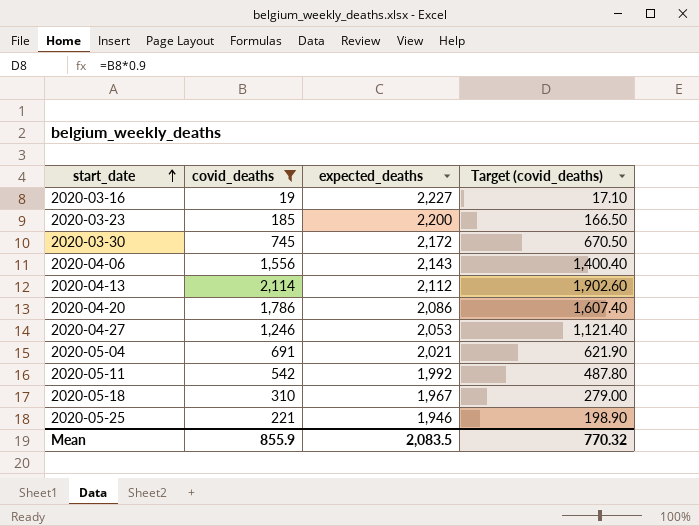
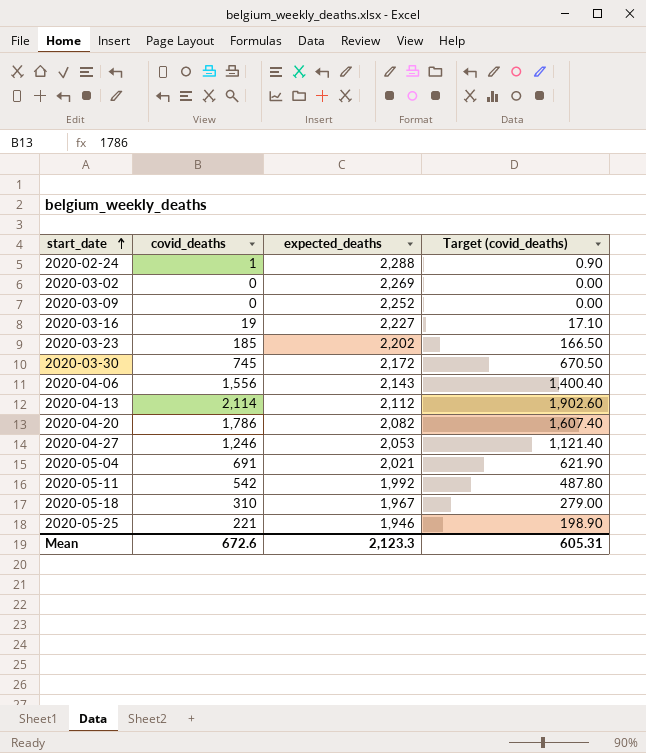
filter: covid_deaths >= 19 -> none
2020-03-23 | expected_deaths: 2,200 -> 2,202
2020-04-20 | expected_deaths: 2,086 -> 2,082
Mean | covid_deaths: 855.9 -> 672.6
Mean | expected_deaths: 2,083.5 -> 2,123.3
Mean | Target (covid_deaths): 770.32 -> 605.31

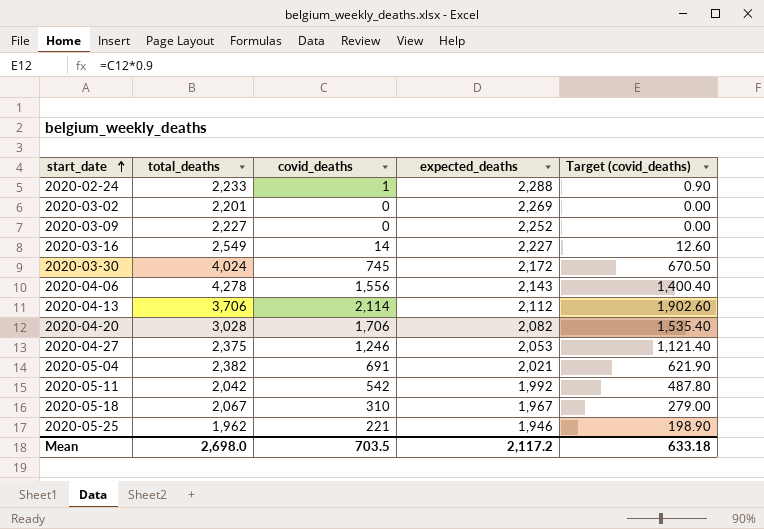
column total_deaths | position: none -> 2
row 2020-03-23: 185 | 2,202 | 166.50 -> none
2020-03-16 | covid_deaths: 19 -> 14
2020-03-16 | Target (covid_deaths): 17.10 -> 12.60
2020-04-20 | covid_deaths: 1,786 -> 1,706
2020-04-20 | Target (covid_deaths): 1,607.40 -> 1,535.40
Mean | covid_deaths: 672.6 -> 703.5
Mean | expected_deaths: 2,123.3 -> 2,117.2
Mean | Target (covid_deaths): 605.31 -> 633.18

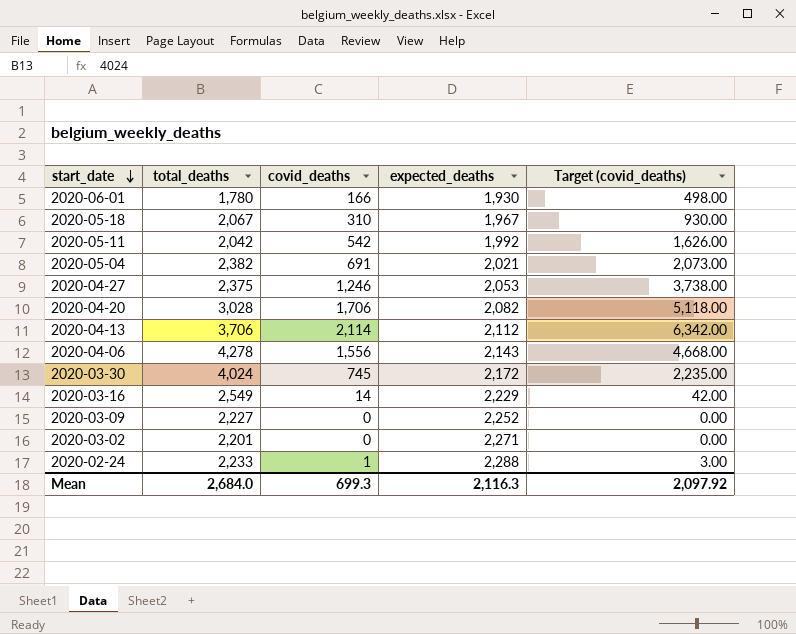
row order: start_date ascending -> start_date descending
column Target (covid_deaths) | formula: [covid_deaths] * 0.9 -> [covid_deaths] * 3
row 2020-05-25: 1,962 | 221 | 1,946 | 198.90 -> none
row 2020-06-01: none -> 1,780 | 166 | 1,930 | 498.00
2020-03-16 | expected_deaths: 2,227 -> 2,229
2020-03-02 | expected_deaths: 2,269 -> 2,271
Mean | total_deaths: 2,698.0 -> 2,684.0
Mean | covid_deaths: 703.5 -> 699.3
Mean | expected_deaths: 2,117.2 -> 2,116.3
Mean | Target (covid_deaths): 633.18 -> 2,097.92

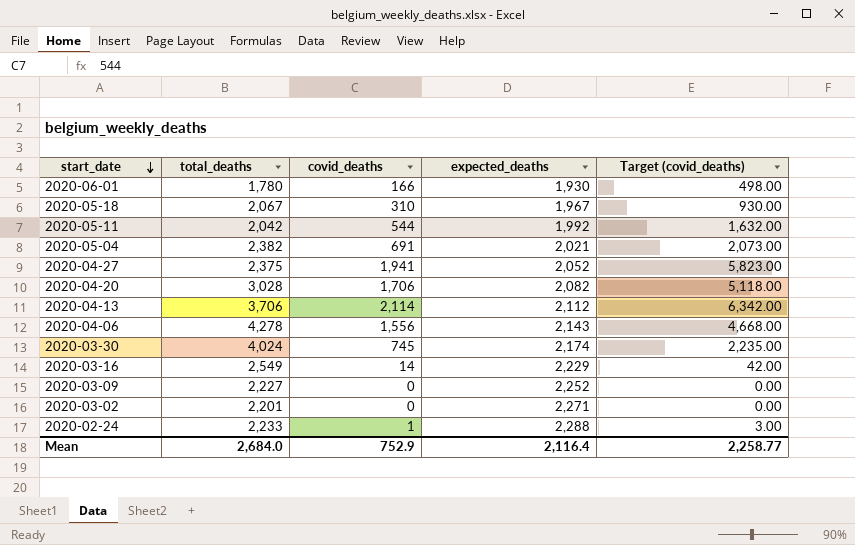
2020-05-11 | covid_deaths: 542 -> 544
2020-05-11 | Target (covid_deaths): 1,626.00 -> 1,632.00
2020-04-27 | covid_deaths: 1,246 -> 1,941
2020-04-27 | expected_deaths: 2,053 -> 2,052
2020-04-27 | Target (covid_deaths): 3,738.00 -> 5,823.00
2020-03-30 | expected_deaths: 2,172 -> 2,174
Mean | covid_deaths: 699.3 -> 752.9
Mean | expected_deaths: 2,116.3 -> 2,116.4
Mean | Target (covid_deaths): 2,097.92 -> 2,258.77

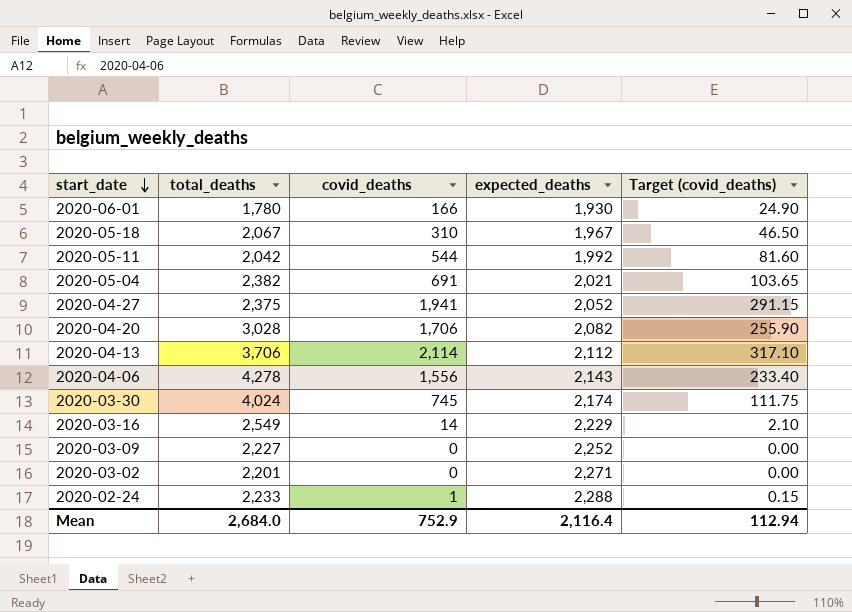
column Target (covid_deaths) | formula: [covid_deaths] * 3 -> [covid_deaths] * 0.15
Mean | Target (covid_deaths): 2,258.77 -> 112.94

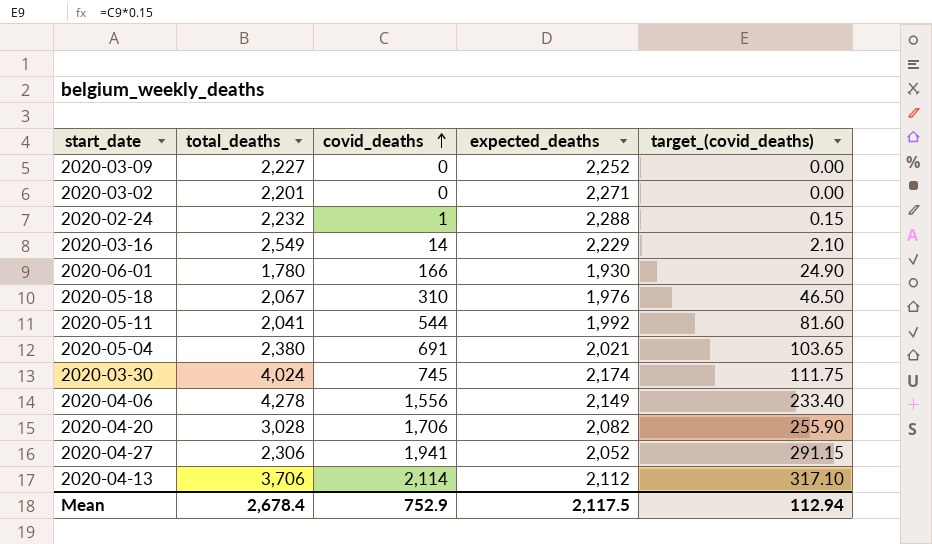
row order: start_date descending -> covid_deaths ascending
column name: Target (covid_deaths) -> target_(covid_deaths)
2020-02-24 | total_deaths: 2,233 -> 2,232
2020-05-18 | expected_deaths: 1,967 -> 1,976
2020-05-11 | total_deaths: 2,042 -> 2,041
2020-05-04 | total_deaths: 2,382 -> 2,380
2020-04-06 | expected_deaths: 2,143 -> 2,149
2020-04-27 | total_deaths: 2,375 -> 2,306
Mean | total_deaths: 2,684.0 -> 2,678.4
Mean | expected_deaths: 2,116.4 -> 2,117.5

